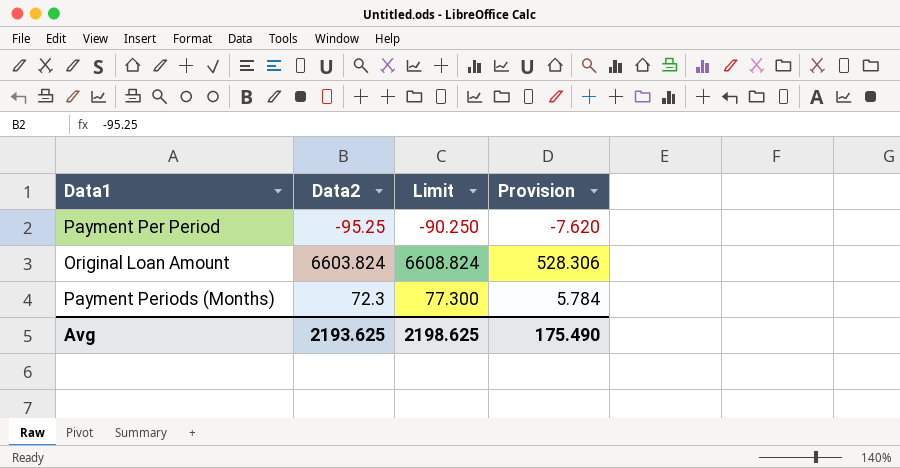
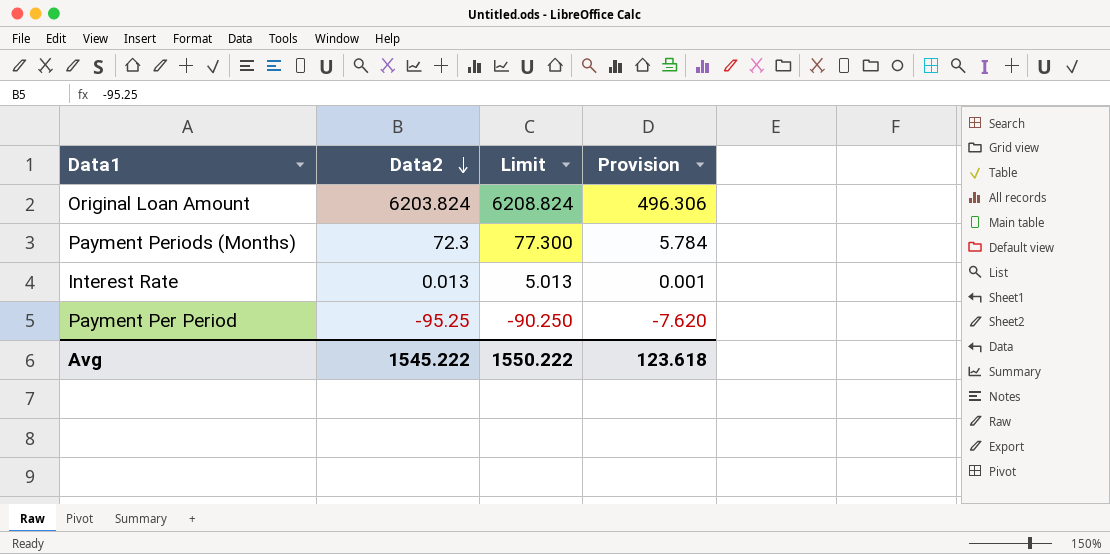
row order: none -> Data2 descending
Original Loan Amount | Data2: 6603.824 -> 6203.824
Original Loan Amount | Limit: 6608.824 -> 6208.824
Original Loan Amount | Provision: 528.306 -> 496.306
row Interest Rate: none -> 0.013 | 5.013 | 0.001
Avg | Data2: 2193.625 -> 1545.222
Avg | Limit: 2198.625 -> 1550.222
Avg | Provision: 175.490 -> 123.618

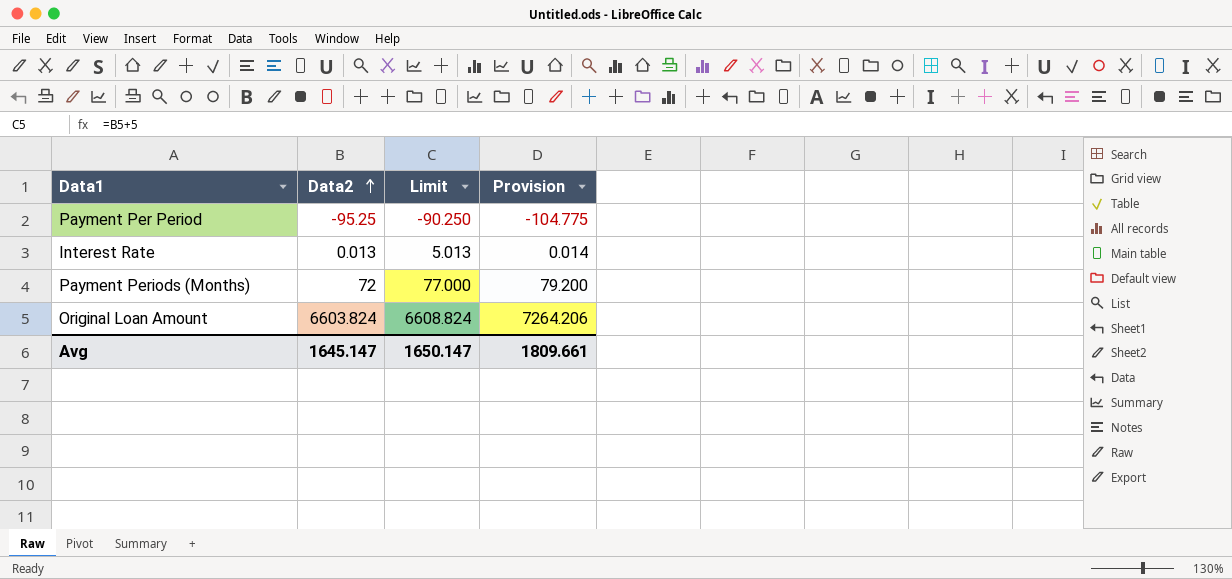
row order: Data2 descending -> Data2 ascending
column Provision | formula: [Data2] * 0.08 -> [Data2] * 1.1
Payment Periods (Months) | Data2: 72.3 -> 72
Payment Periods (Months) | Limit: 77.300 -> 77.000
Original Loan Amount | Data2: 6203.824 -> 6603.824
Original Loan Amount | Limit: 6208.824 -> 6608.824
Avg | Data2: 1545.222 -> 1645.147
Avg | Limit: 1550.222 -> 1650.147
Avg | Provision: 123.618 -> 1809.661

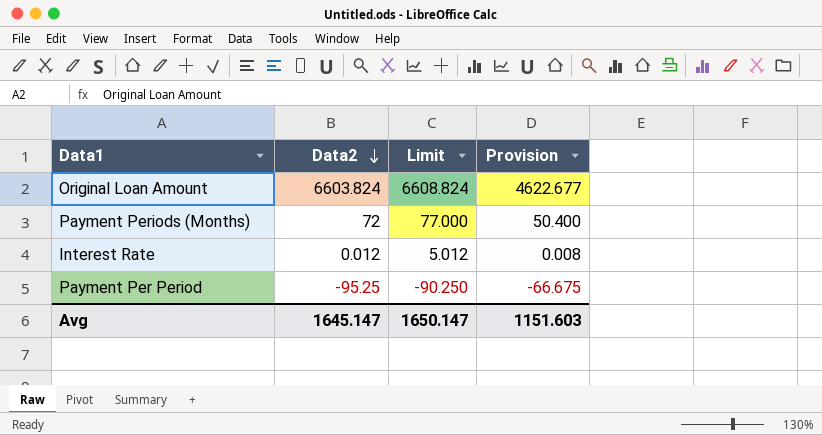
row order: Data2 ascending -> Data2 descending
column Provision | formula: [Data2] * 1.1 -> [Data2] * 0.7
Interest Rate | Data2: 0.013 -> 0.012
Interest Rate | Limit: 5.013 -> 5.012
Avg | Provision: 1809.661 -> 1151.603

